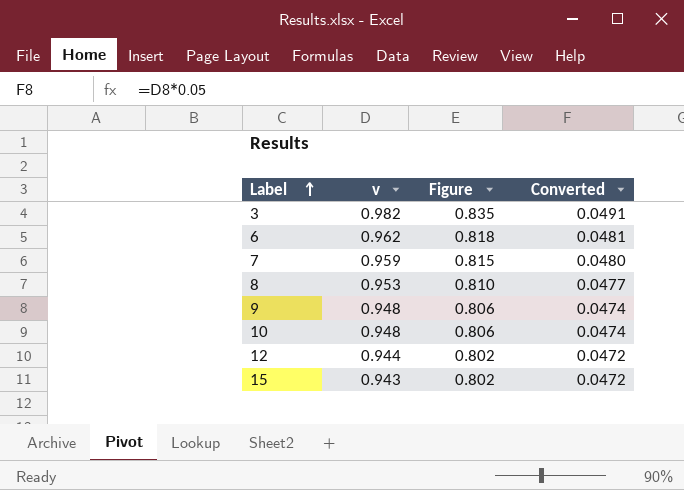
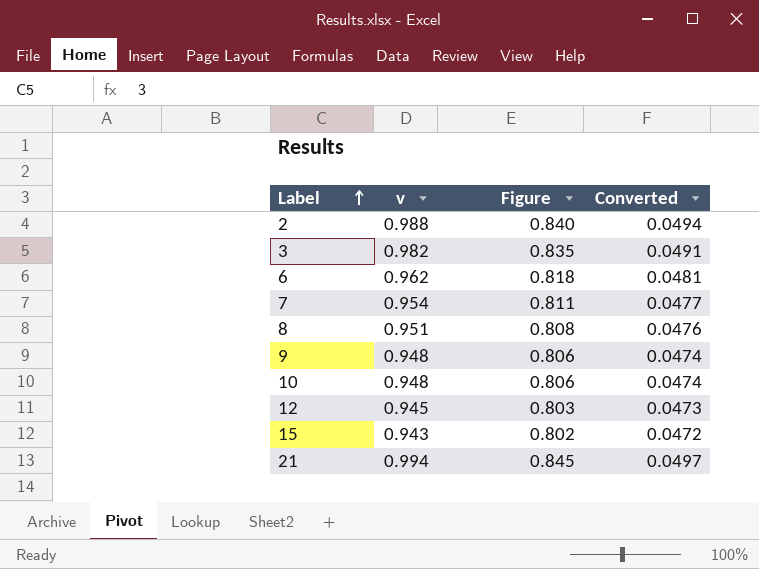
row 2: none -> 0.988 | 0.840 | 0.0494
7 | v: 0.959 -> 0.954
7 | Figure: 0.815 -> 0.811
7 | Converted: 0.0480 -> 0.0477
8 | v: 0.953 -> 0.951
8 | Figure: 0.810 -> 0.808
8 | Converted: 0.0477 -> 0.0476
12 | v: 0.944 -> 0.945
12 | Figure: 0.802 -> 0.803
12 | Converted: 0.0472 -> 0.0473
row 21: none -> 0.994 | 0.845 | 0.0497

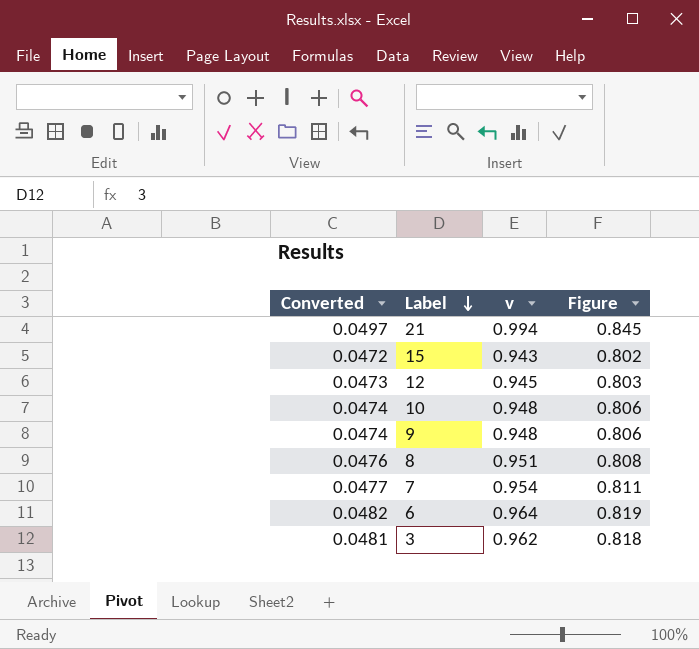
row order: Label ascending -> Label descending
column Converted | position: 4 -> 1
row 2: 0.988 | 0.840 | 0.0494 -> none
6 | Converted: 0.0481 -> 0.0482
6 | v: 0.962 -> 0.964
6 | Figure: 0.818 -> 0.819
3 | Converted: 0.0491 -> 0.0481
3 | v: 0.982 -> 0.962
3 | Figure: 0.835 -> 0.818

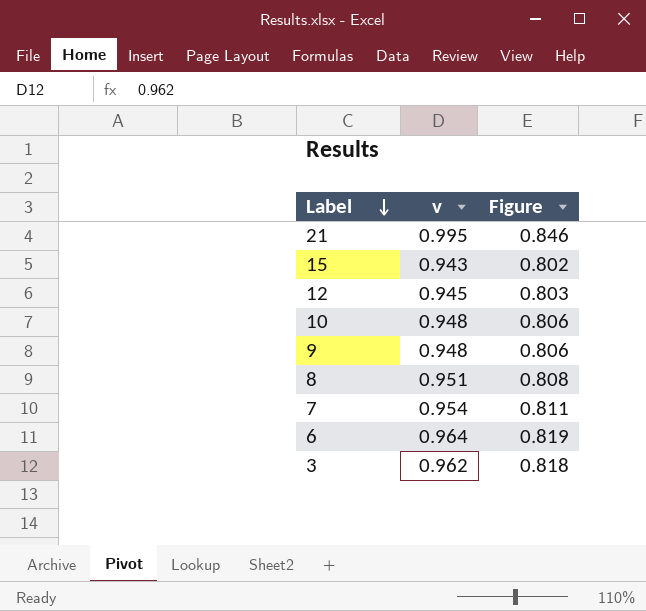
column Converted | formula: [v] * 0.05 -> none
21 | v: 0.994 -> 0.995
21 | Figure: 0.845 -> 0.846

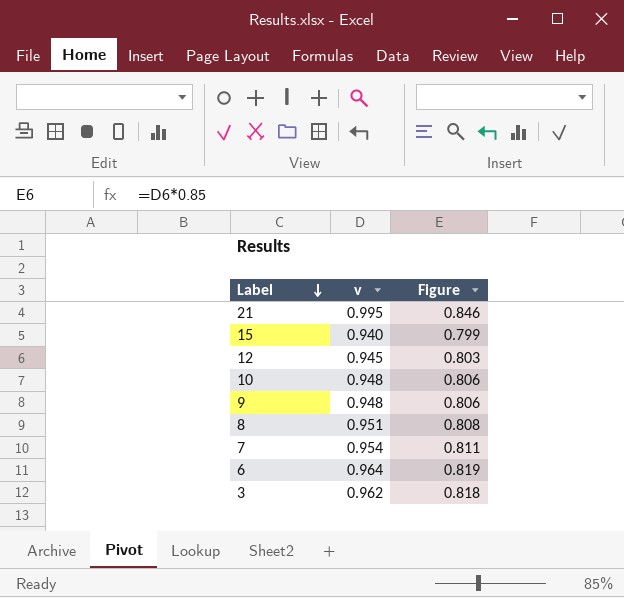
15 | v: 0.943 -> 0.940
15 | Figure: 0.802 -> 0.799

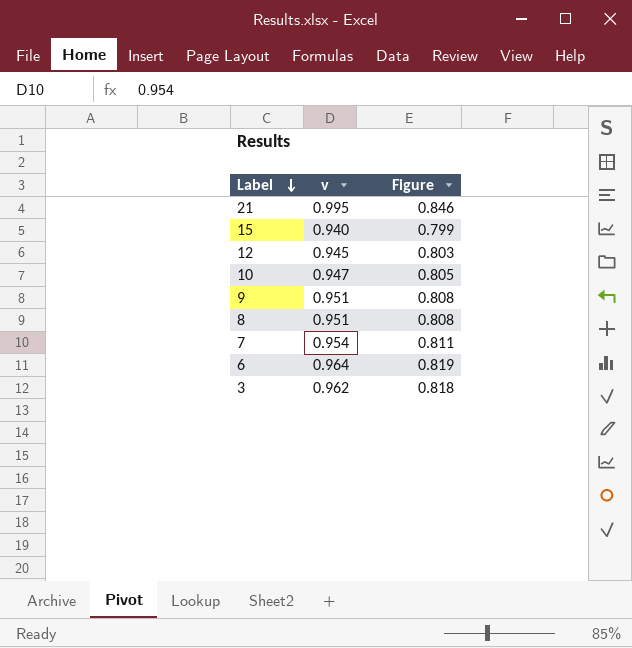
10 | v: 0.948 -> 0.947
10 | Figure: 0.806 -> 0.805
9 | v: 0.948 -> 0.951
9 | Figure: 0.806 -> 0.808

